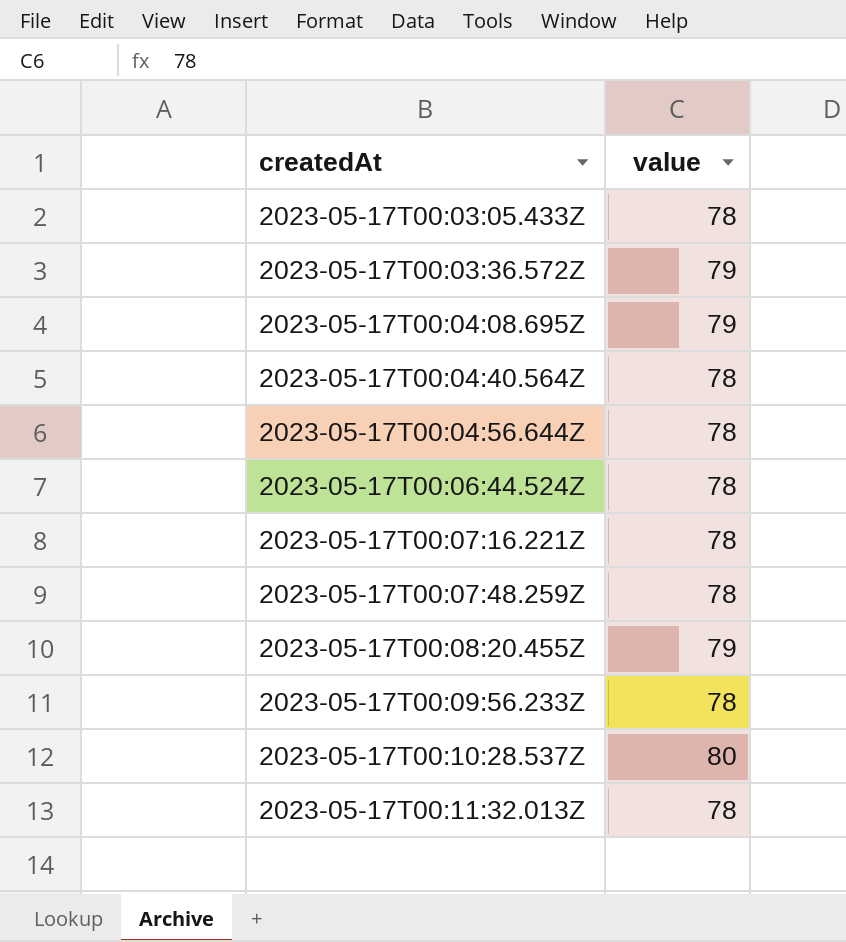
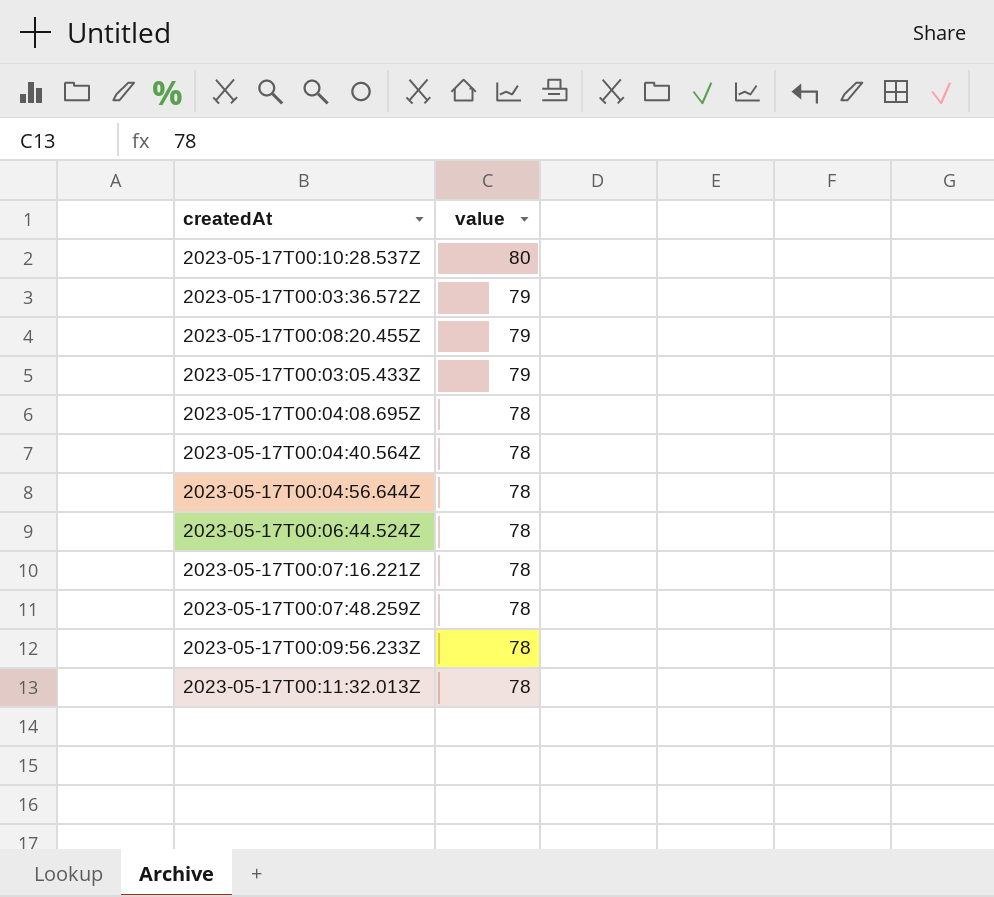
row order: createdAt ascending -> value descending
2023-05-17T00:03:05.433Z | value: 78 -> 79
2023-05-17T00:04:08.695Z | value: 79 -> 78

